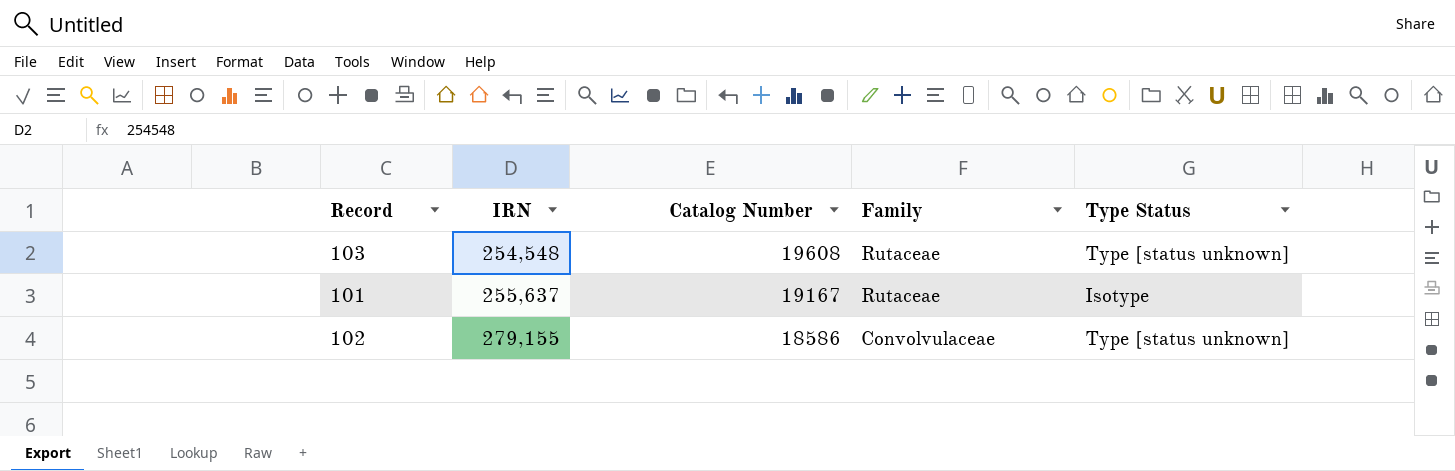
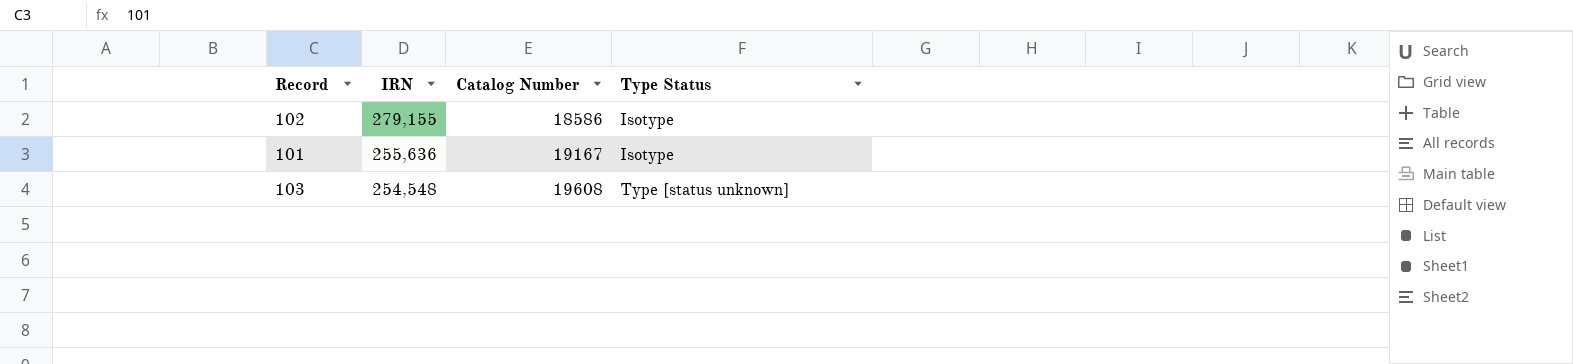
row order: IRN ascending -> IRN descending
column Family | position: 4 -> none
102 | Type Status: Type [status unknown] -> Isotype
101 | IRN: 255,637 -> 255,636

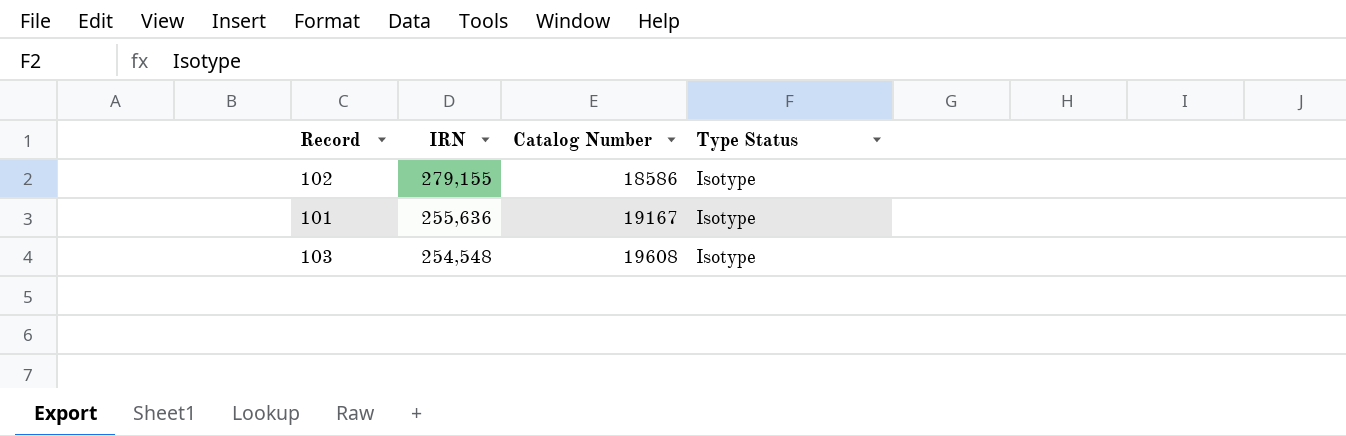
103 | Type Status: Type [status unknown] -> Isotype

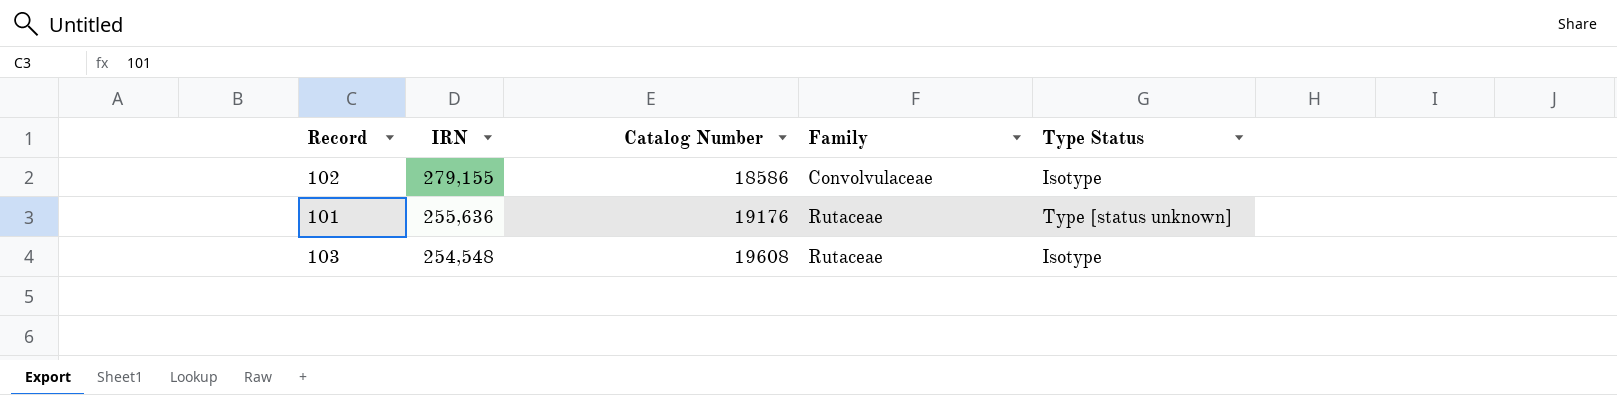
column Family | position: none -> 4
101 | Catalog Number: 19167 -> 19176
101 | Type Status: Isotype -> Type [status unknown]

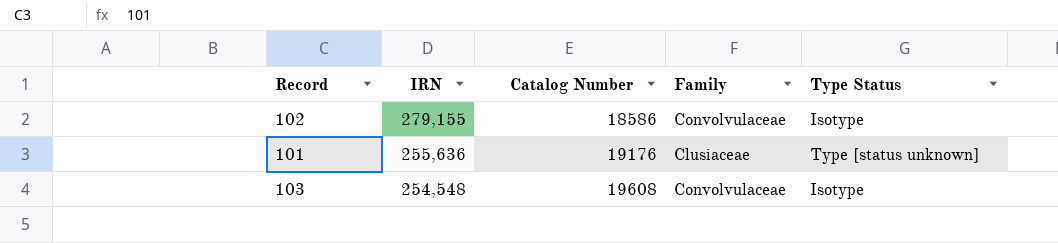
101 | Family: Rutaceae -> Clusiaceae
103 | Family: Rutaceae -> Convolvulaceae

